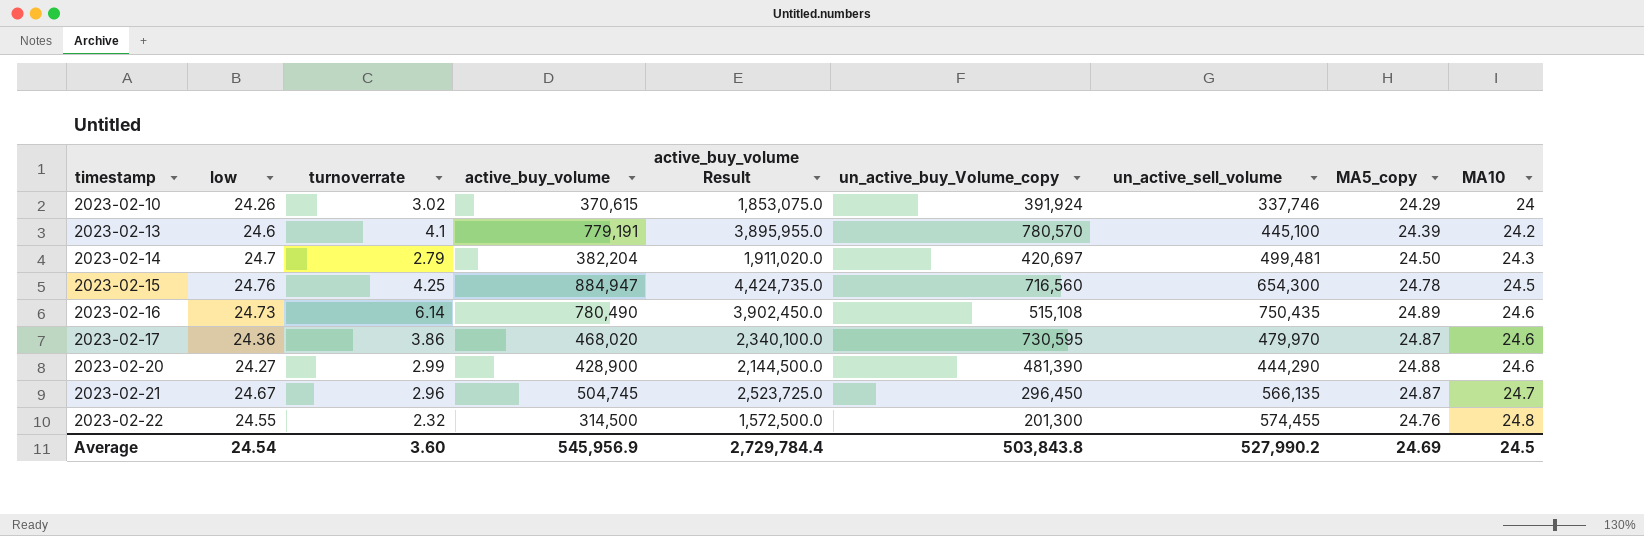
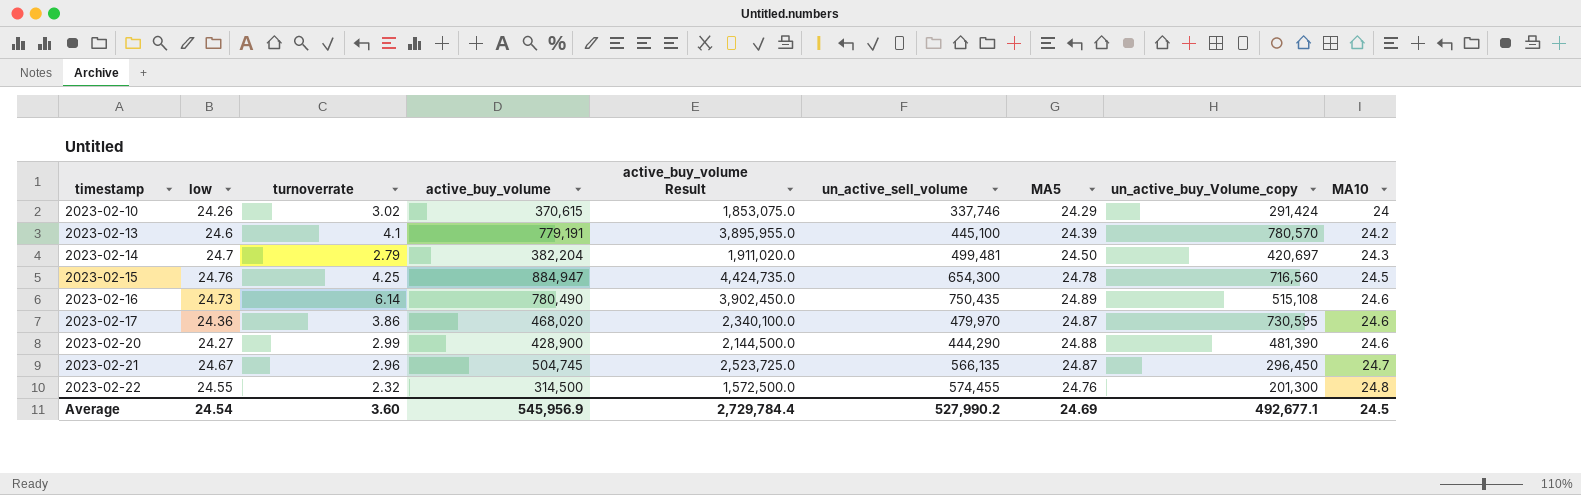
column name: MA5_copy -> MA5
column un_active_buy_Volume_copy | position: 6 -> 8
2023-02-10 | un_active_buy_Volume_copy: 391,924 -> 291,424
Average | un_active_buy_Volume_copy: 503,843.8 -> 492,677.1

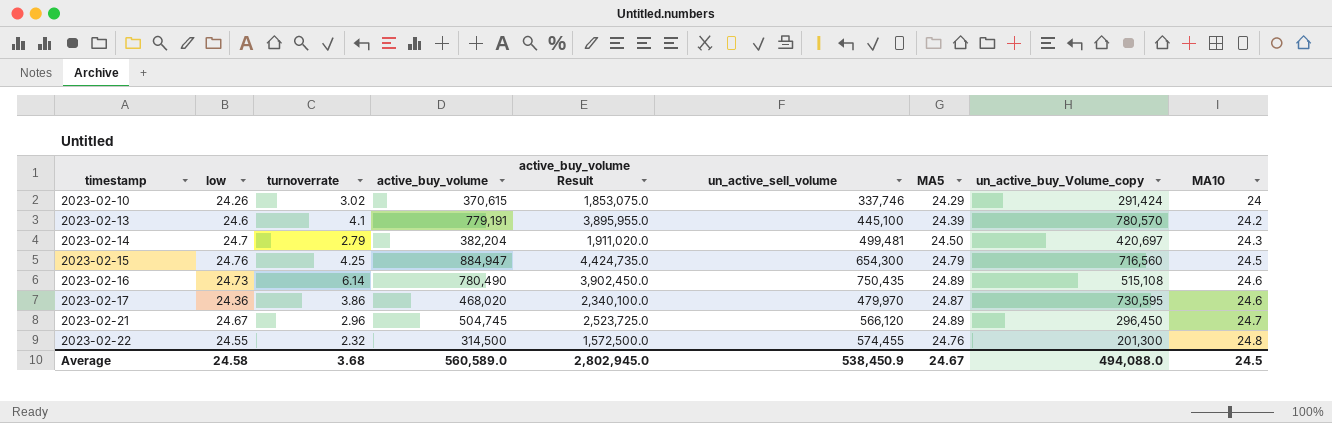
row 2023-02-20: 24.27 | 2.99 | 428,900 | 2,144,500.0 | 444,290 | 24.88 | 481,390 | 24.6 -> none
2023-02-15 | MA5: 24.78 -> 24.79
2023-02-21 | un_active_sell_volume: 566,135 -> 566,120
2023-02-21 | MA5: 24.87 -> 24.89
Average | low: 24.54 -> 24.58
Average | turnoverrate: 3.60 -> 3.68
Average | active_buy_volume: 545,956.9 -> 560,589.0
Average | active_buy_volume Result: 2,729,784.4 -> 2,802,945.0
Average | un_active_sell_volume: 527,990.2 -> 538,450.9
Average | MA5: 24.69 -> 24.67
Average | un_active_buy_Volume_copy: 492,677.1 -> 494,088.0

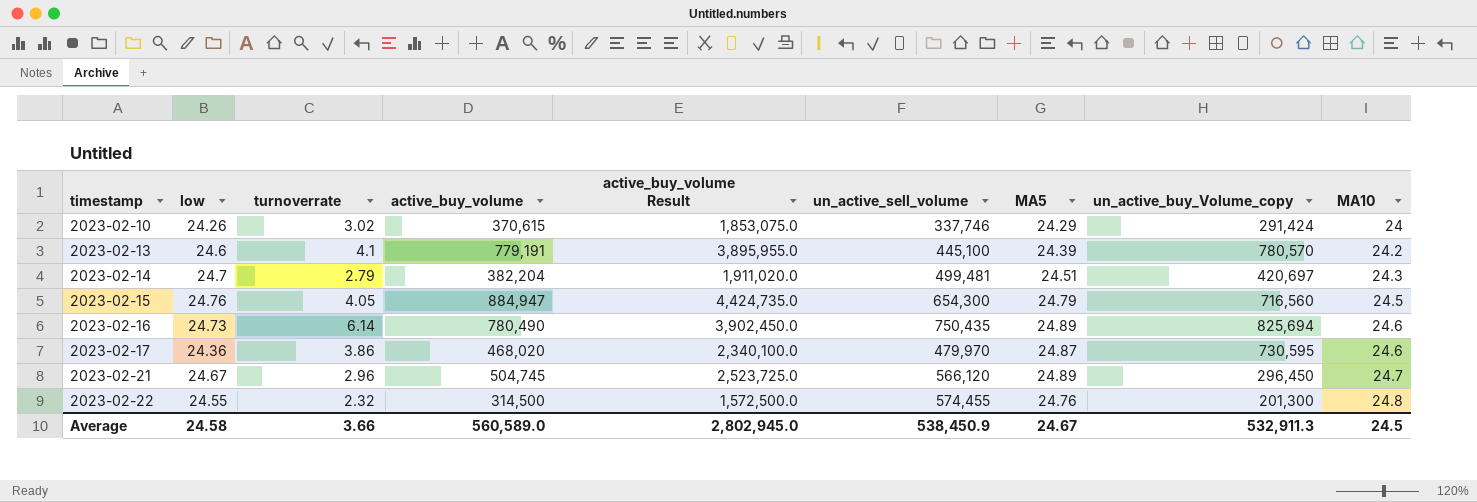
2023-02-14 | MA5: 24.50 -> 24.51
2023-02-15 | turnoverrate: 4.25 -> 4.05
2023-02-16 | un_active_buy_Volume_copy: 515,108 -> 825,694
Average | turnoverrate: 3.68 -> 3.66
Average | un_active_buy_Volume_copy: 494,088.0 -> 532,911.3

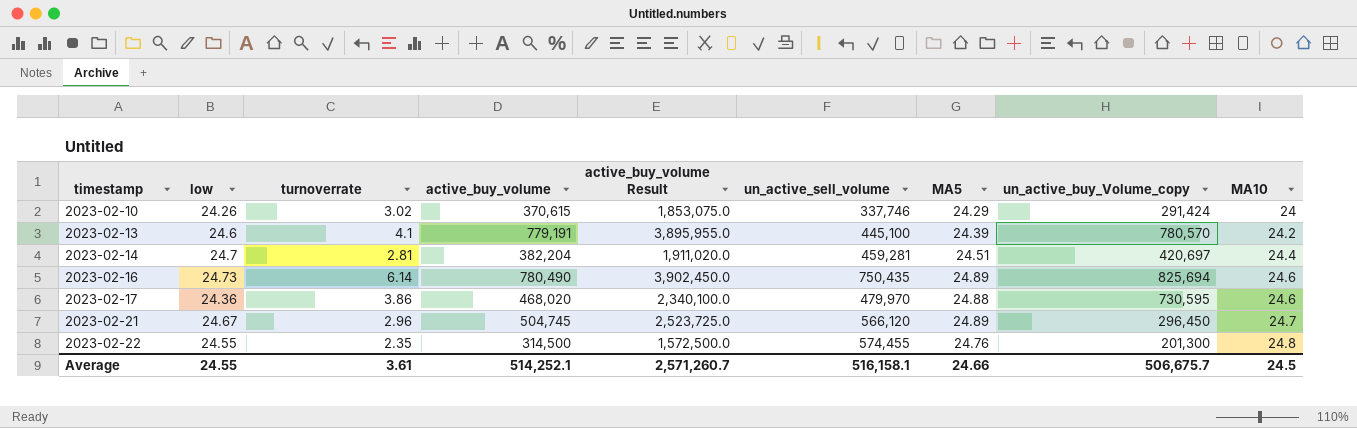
row 2023-02-15: 24.76 | 4.05 | 884,947 | 4,424,735.0 | 654,300 | 24.79 | 716,560 | 24.5 -> none
2023-02-14 | turnoverrate: 2.79 -> 2.81
2023-02-14 | un_active_sell_volume: 499,481 -> 459,281
2023-02-14 | MA10: 24.3 -> 24.4
2023-02-17 | MA5: 24.87 -> 24.88
2023-02-22 | turnoverrate: 2.32 -> 2.35
Average | low: 24.58 -> 24.55
Average | turnoverrate: 3.66 -> 3.61
Average | active_buy_volume: 560,589.0 -> 514,252.1
Average | active_buy_volume Result: 2,802,945.0 -> 2,571,260.7
Average | un_active_sell_volume: 538,450.9 -> 516,158.1
Average | MA5: 24.67 -> 24.66
Average | un_active_buy_Volume_copy: 532,911.3 -> 506,675.7

